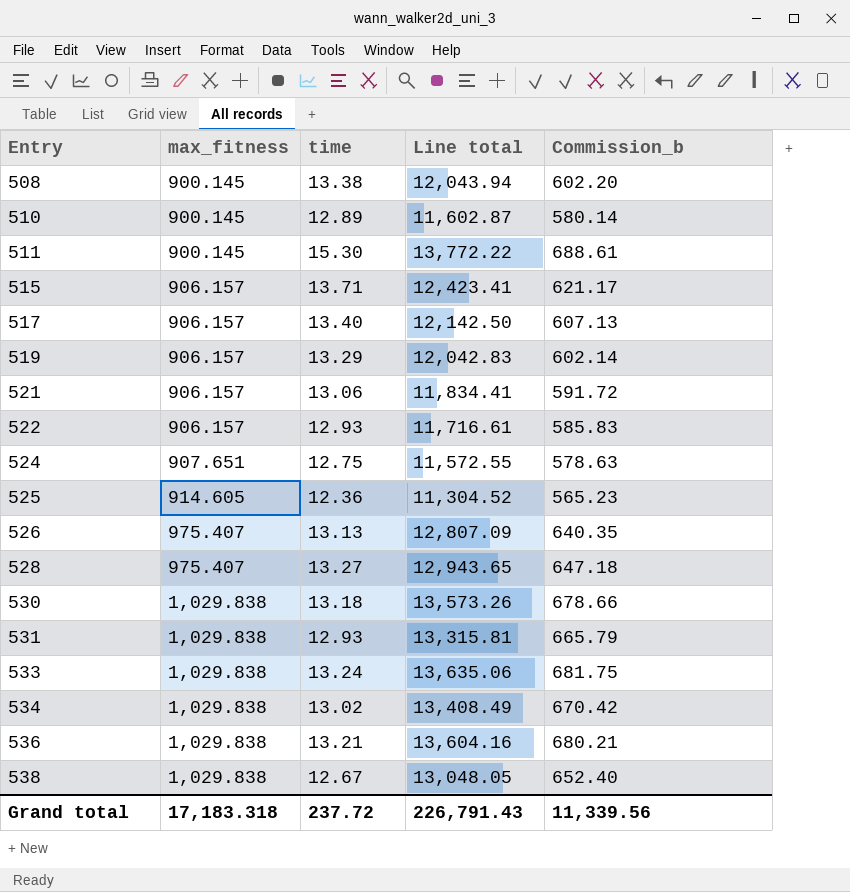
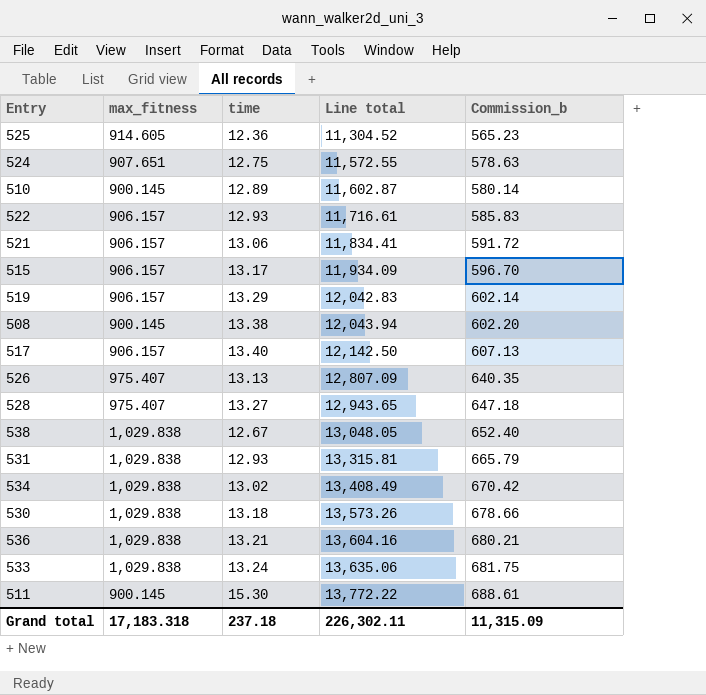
row order: Entry ascending -> Line total ascending
515 | time: 13.71 -> 13.17
515 | Line total: 12,423.41 -> 11,934.09
515 | Commission_b: 621.17 -> 596.70
Grand total | time: 237.72 -> 237.18
Grand total | Line total: 226,791.43 -> 226,302.11
Grand total | Commission_b: 11,339.56 -> 11,315.09

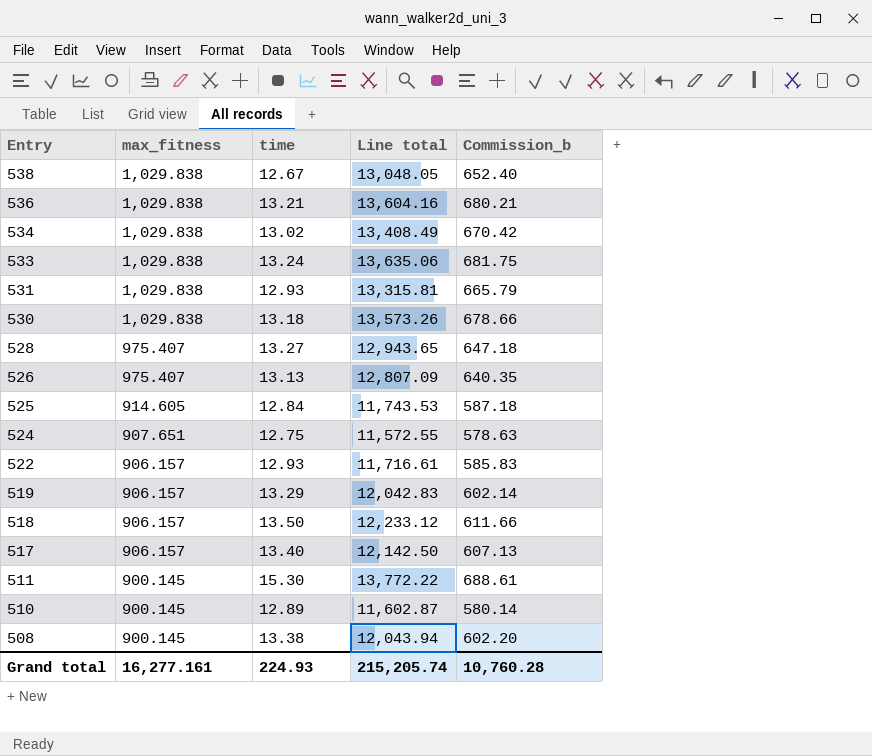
row order: Line total ascending -> Entry descending
row 521: 906.157 | 13.06 | 11,834.41 | 591.72 -> none
row 515: 906.157 | 13.17 | 11,934.09 | 596.70 -> none
525 | time: 12.36 -> 12.84
525 | Line total: 11,304.52 -> 11,743.53
525 | Commission_b: 565.23 -> 587.18
row 518: none -> 906.157 | 13.50 | 12,233.12 | 611.66
Grand total | max_fitness: 17,183.318 -> 16,277.161
Grand total | time: 237.18 -> 224.93
Grand total | Line total: 226,302.11 -> 215,205.74
Grand total | Commission_b: 11,315.09 -> 10,760.28

